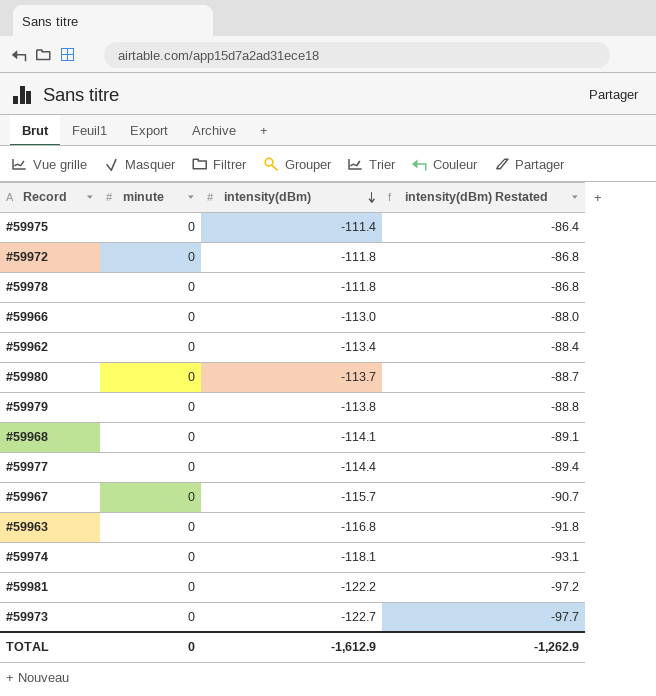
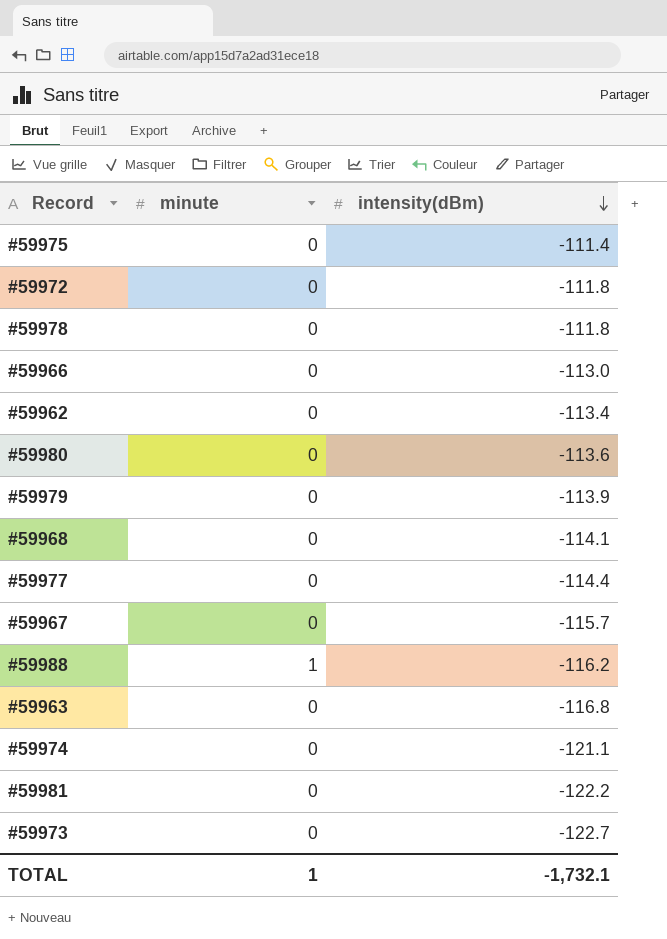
column intensity(dBm) Restated | formula: [intensity(dBm)] + 25 -> none
#59980 | intensity(dBm): -113.7 -> -113.6
#59979 | intensity(dBm): -113.8 -> -113.9
row #59988: none -> 1 | -116.2
#59974 | intensity(dBm): -118.1 -> -121.1
TOTAL | minute: 0 -> 1
TOTAL | intensity(dBm): -1,612.9 -> -1,732.1

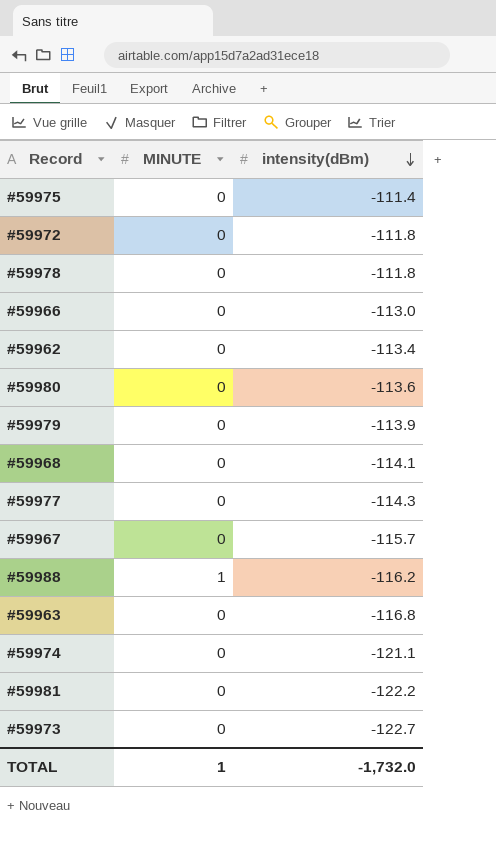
column name: minute -> MINUTE
#59977 | intensity(dBm): -114.4 -> -114.3
TOTAL | intensity(dBm): -1,732.1 -> -1,732.0

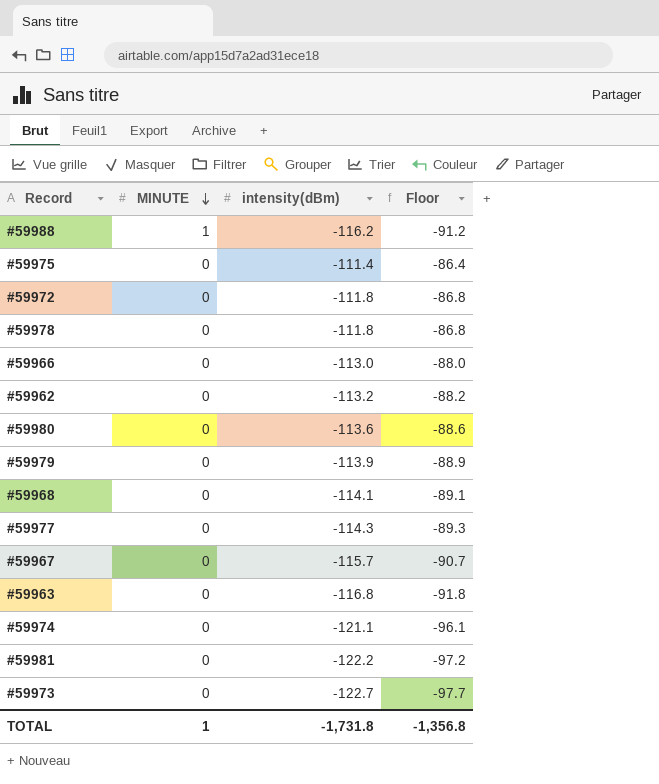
row order: intensity(dBm) descending -> MINUTE descending
column Floor | formula: none -> [intensity(dBm)] + 25
#59962 | intensity(dBm): -113.4 -> -113.2
TOTAL | intensity(dBm): -1,732.0 -> -1,731.8

